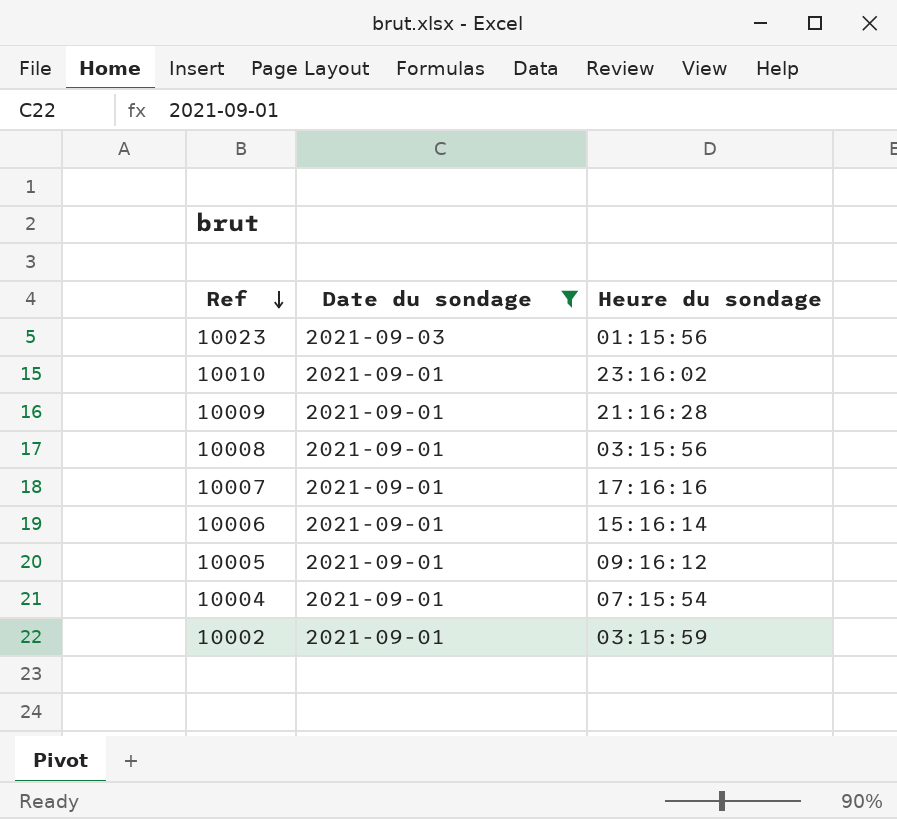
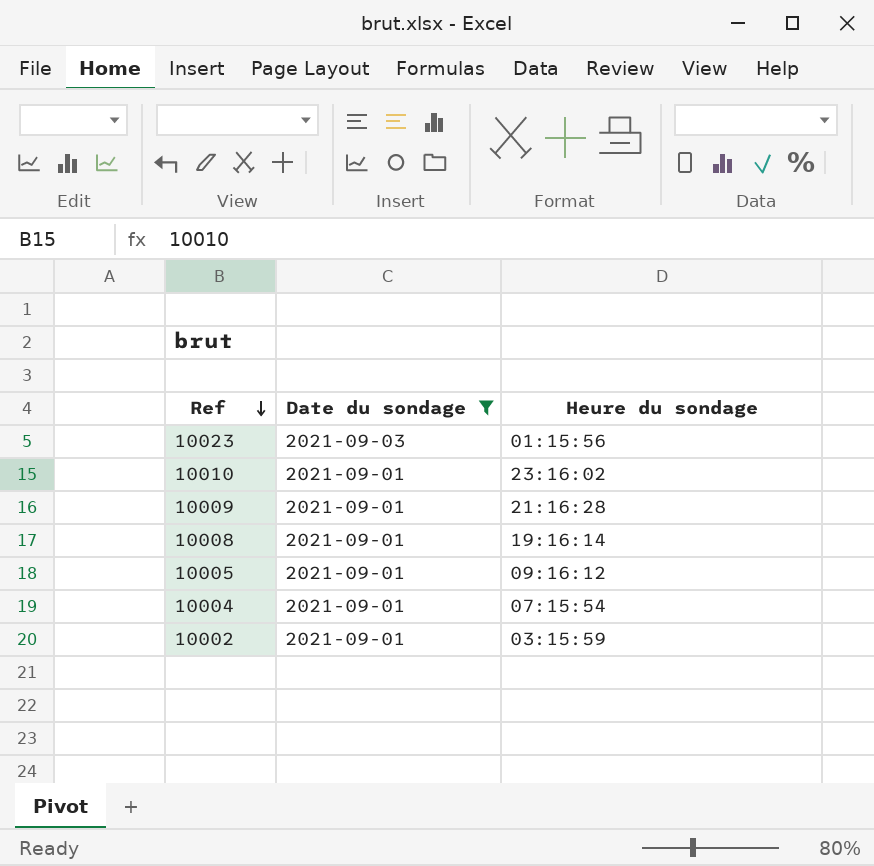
row 10007: 2021-09-01 | 17:16:16 -> none
row 10006: 2021-09-01 | 15:16:14 -> none
10008 | Heure du sondage: 03:15:56 -> 19:16:14

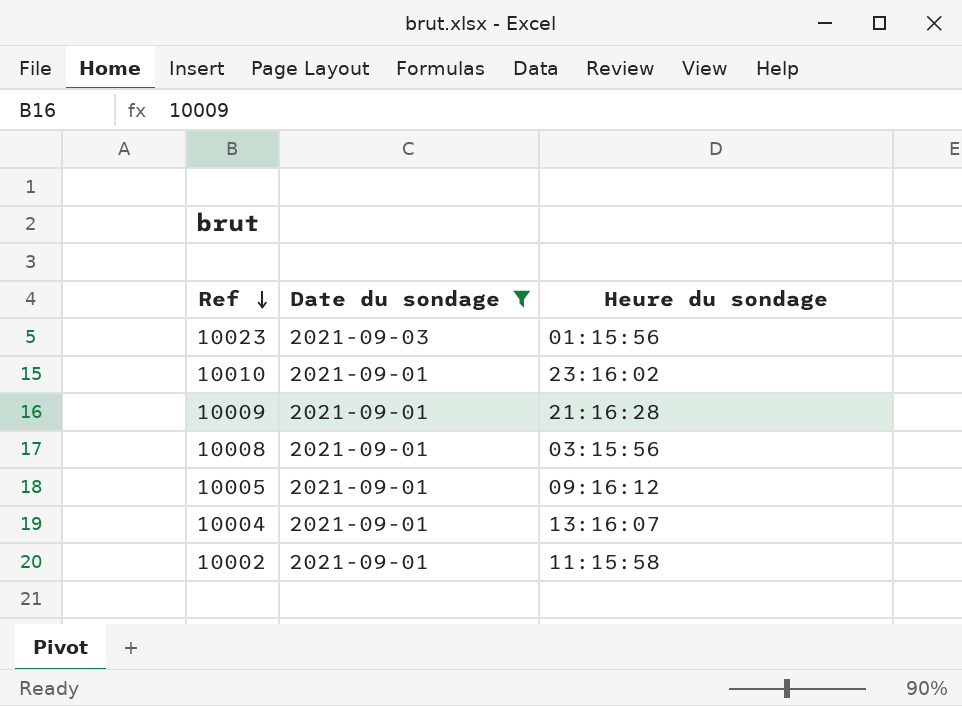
10008 | Heure du sondage: 19:16:14 -> 03:15:56
10004 | Heure du sondage: 07:15:54 -> 13:16:07
10002 | Heure du sondage: 03:15:59 -> 11:15:58

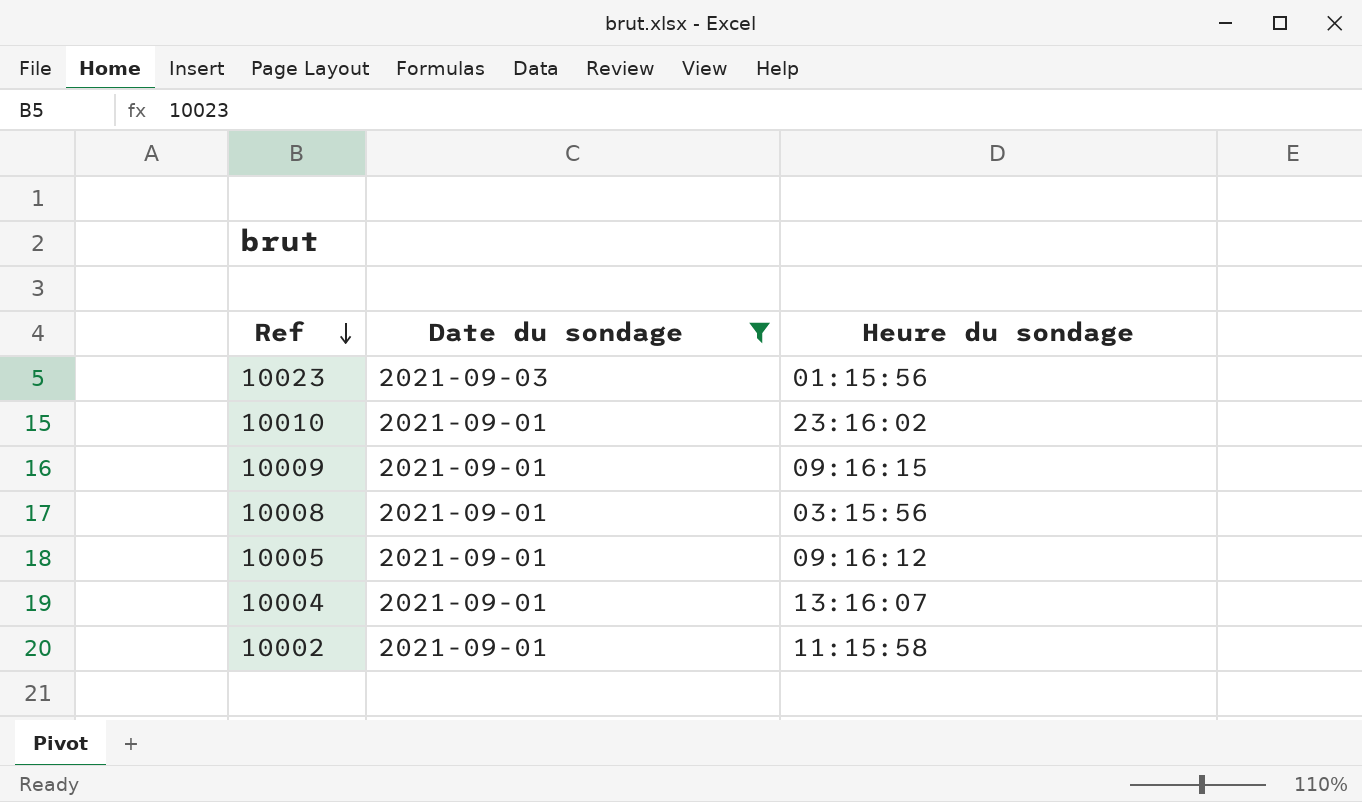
10009 | Heure du sondage: 21:16:28 -> 09:16:15

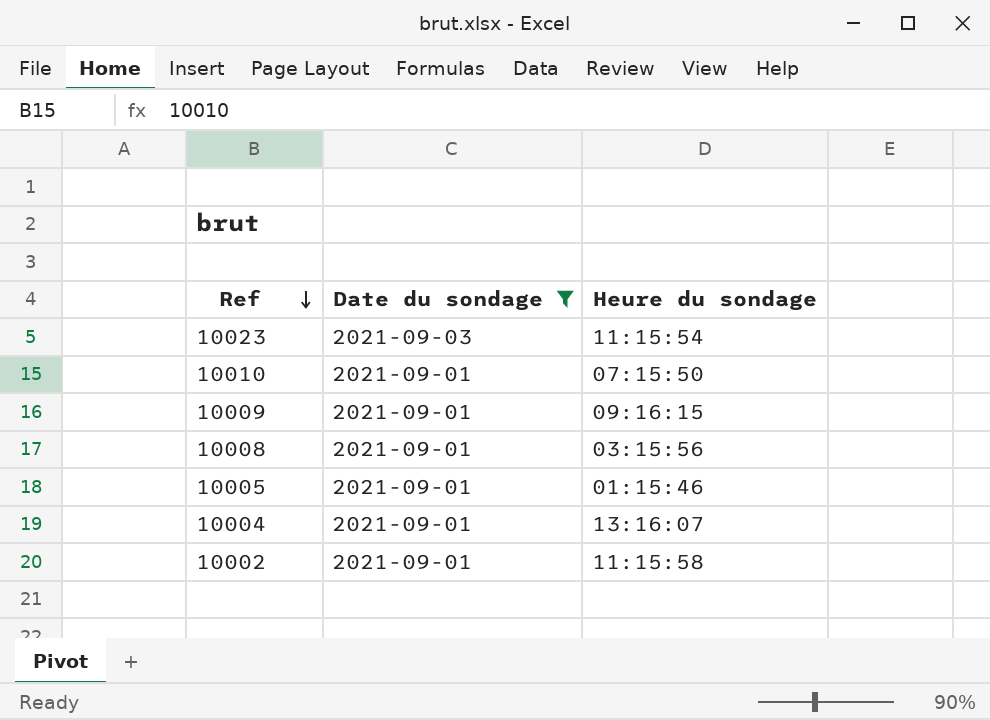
10023 | Heure du sondage: 01:15:56 -> 11:15:54
10010 | Heure du sondage: 23:16:02 -> 07:15:50
10005 | Heure du sondage: 09:16:12 -> 01:15:46

